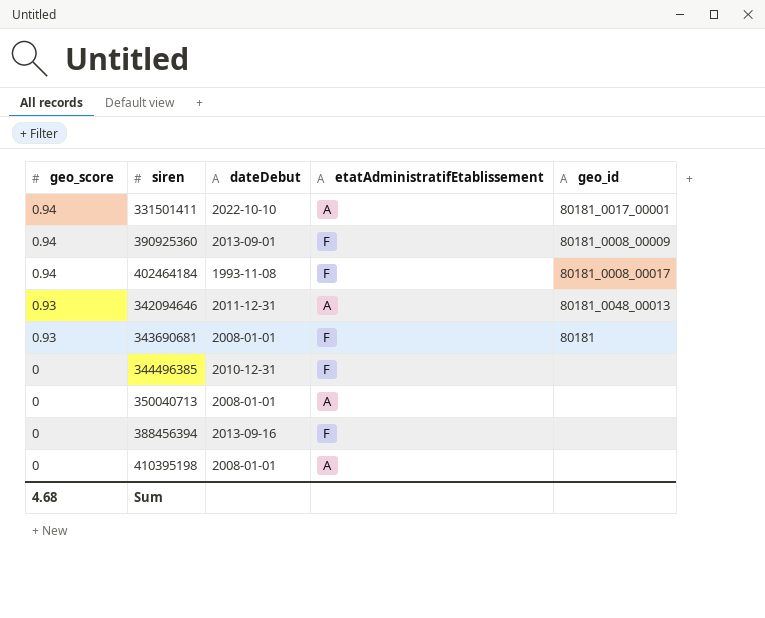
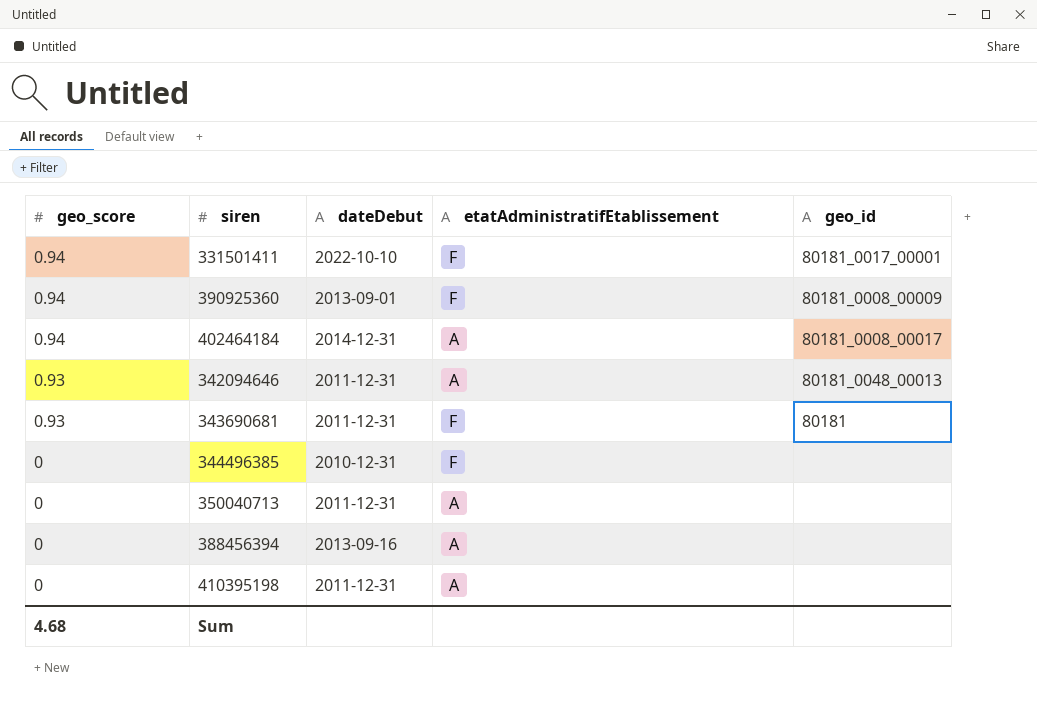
331501411 | etatAdministratifEtablissement: A -> F
402464184 | dateDebut: 1993-11-08 -> 2014-12-31
402464184 | etatAdministratifEtablissement: F -> A
343690681 | dateDebut: 2008-01-01 -> 2011-12-31
350040713 | dateDebut: 2008-01-01 -> 2011-12-31
388456394 | etatAdministratifEtablissement: F -> A
410395198 | dateDebut: 2008-01-01 -> 2011-12-31

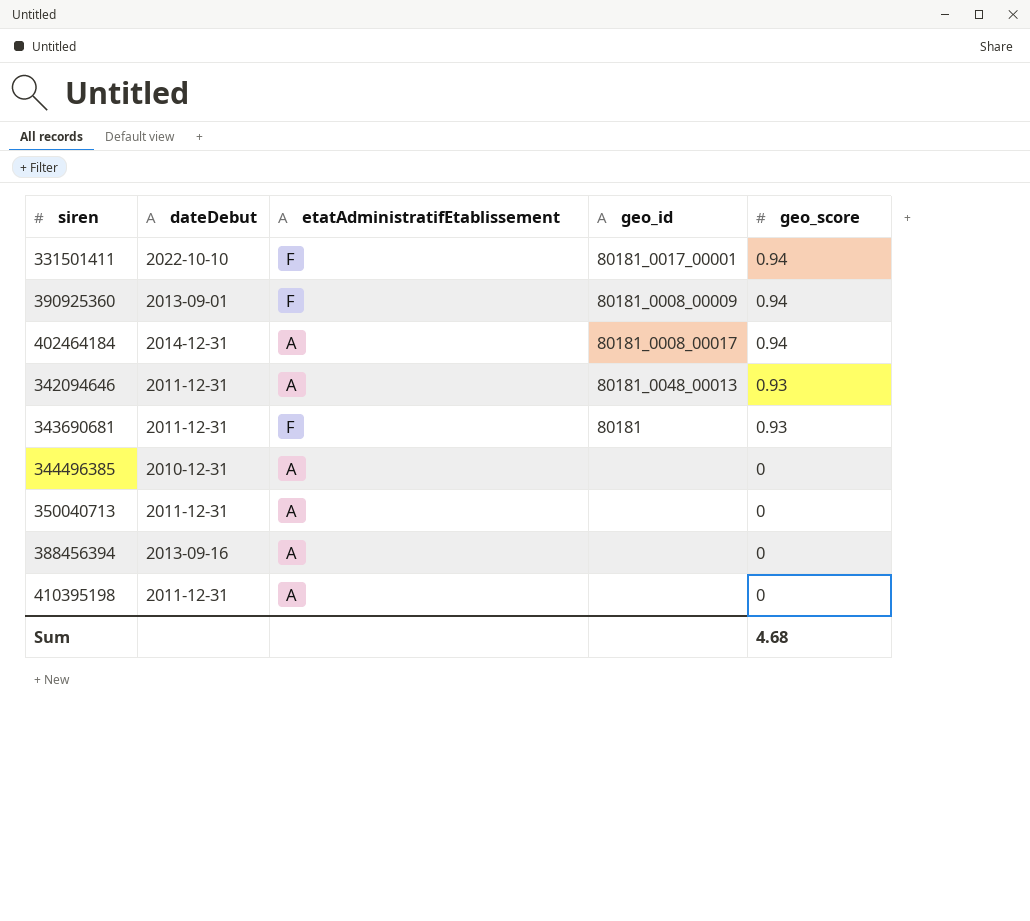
column geo_score | position: 1 -> 5
344496385 | etatAdministratifEtablissement: F -> A

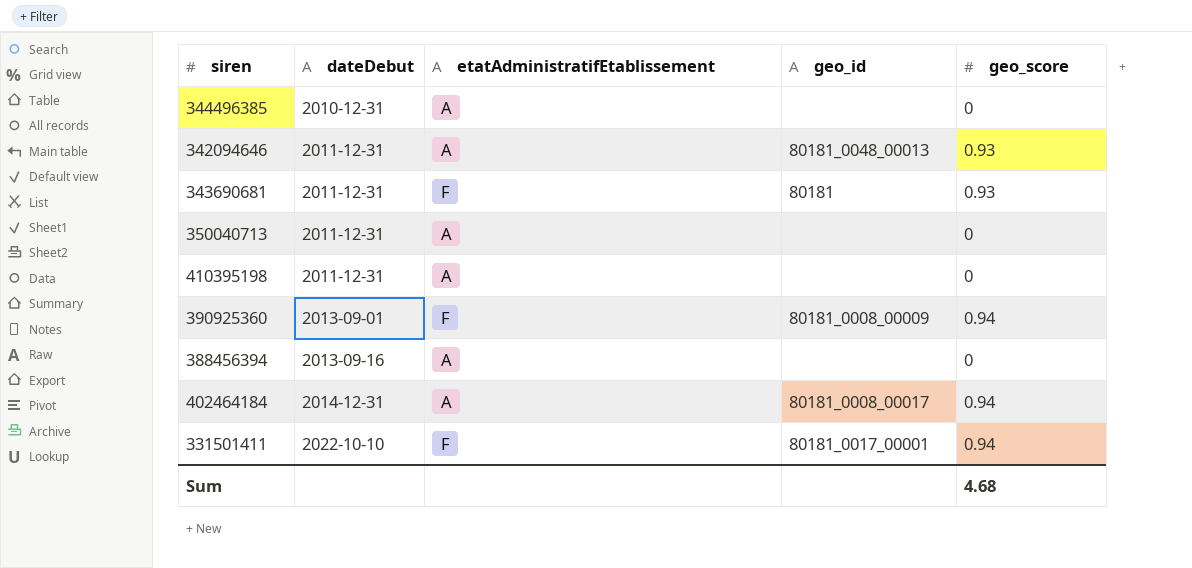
row order: geo_score descending -> dateDebut ascending

